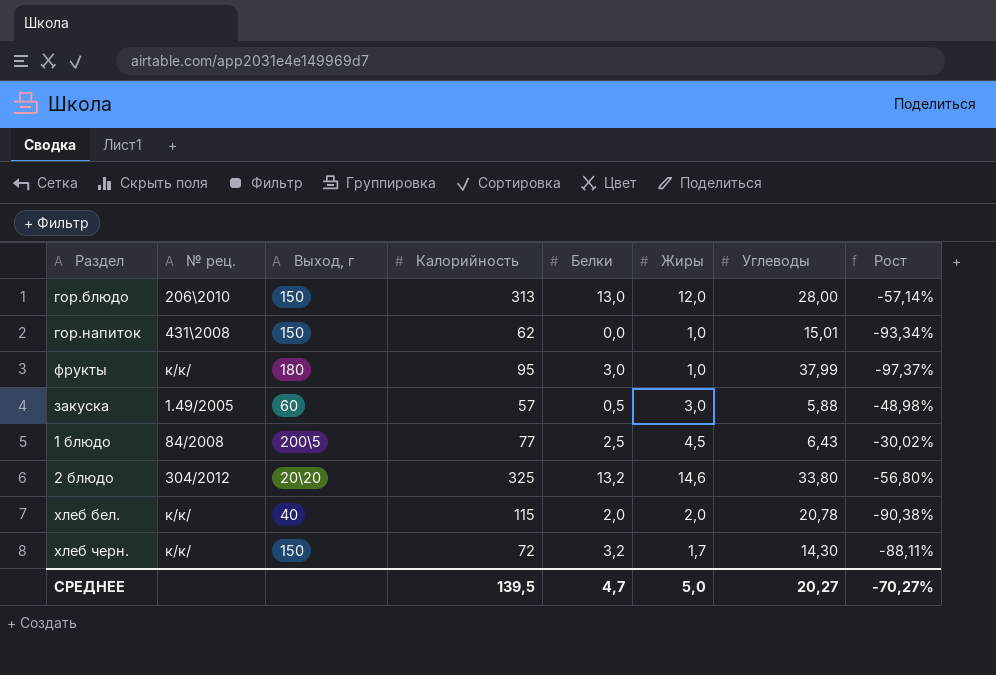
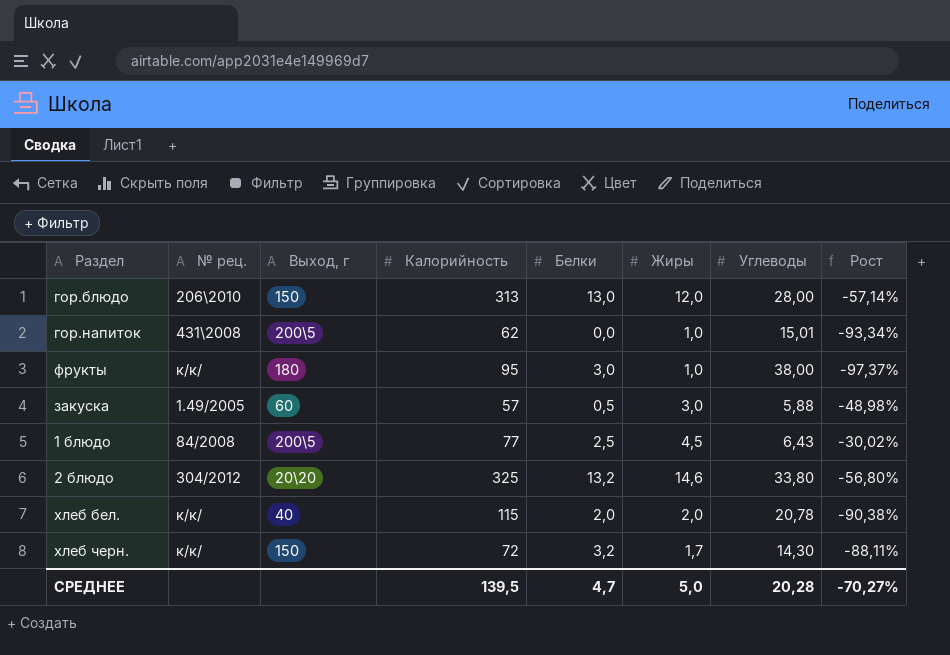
гор.напиток | Выход, г: 150 -> 200\5
фрукты | Углеводы: 37,99 -> 38,00
СРЕДНЕЕ | Углеводы: 20,27 -> 20,28

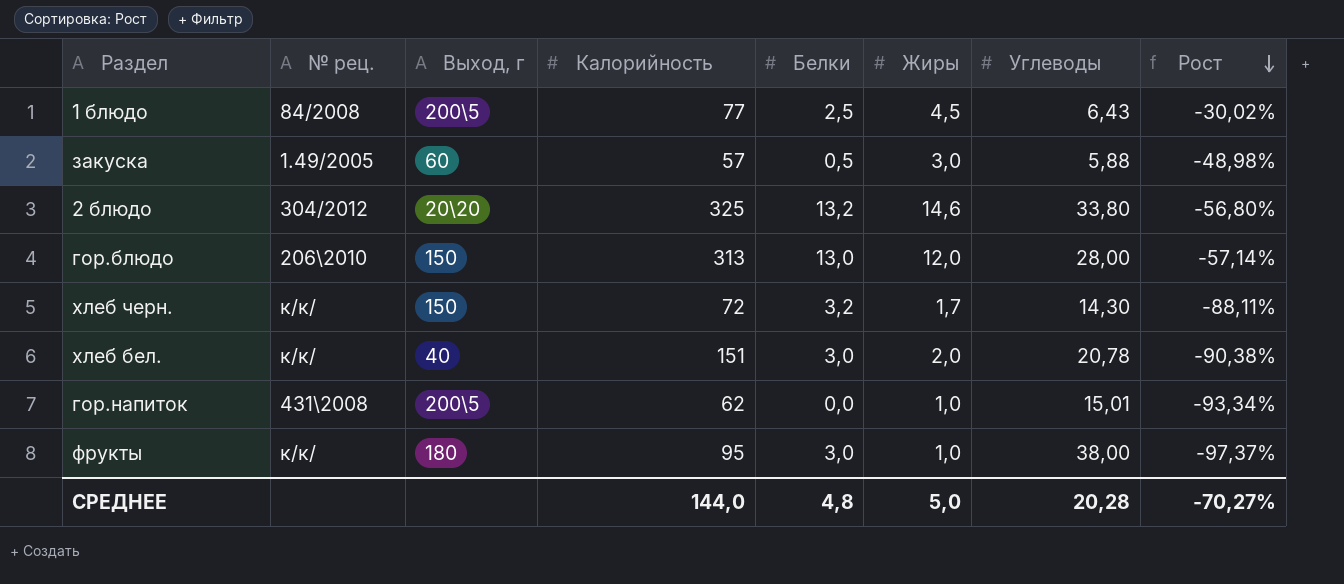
row order: none -> Рост descending
хлеб бел. | Калорийность: 115 -> 151
хлеб бел. | Белки: 2,0 -> 3,0
СРЕДНЕЕ | Калорийность: 139,5 -> 144,0
СРЕДНЕЕ | Белки: 4,7 -> 4,8

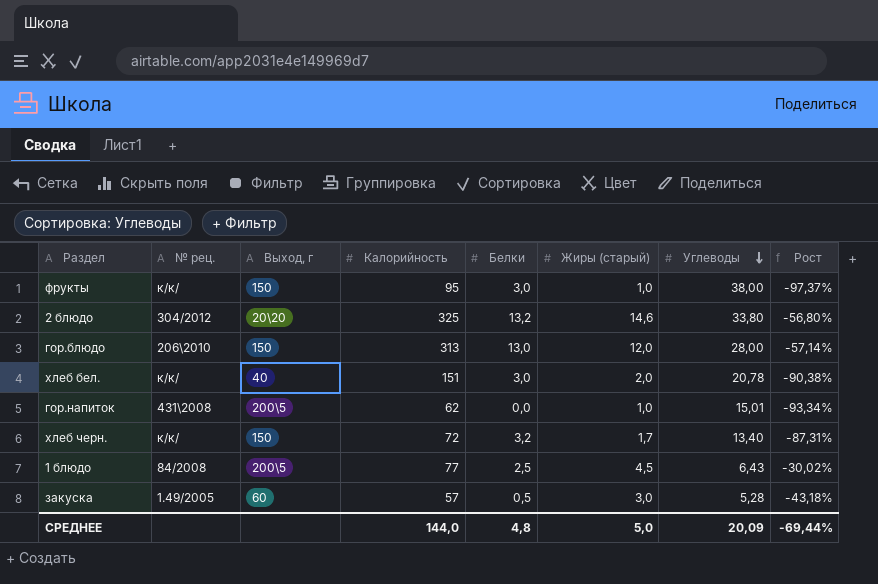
row order: Рост descending -> Углеводы descending
column name: Жиры -> Жиры (старый)
фрукты | Выход, г: 180 -> 150
хлеб черн. | Углеводы: 14,30 -> 13,40
хлеб черн. | Рост: -88,11% -> -87,31%
закуска | Углеводы: 5,88 -> 5,28
закуска | Рост: -48,98% -> -43,18%
СРЕДНЕЕ | Углеводы: 20,28 -> 20,09
СРЕДНЕЕ | Рост: -70,27% -> -69,44%

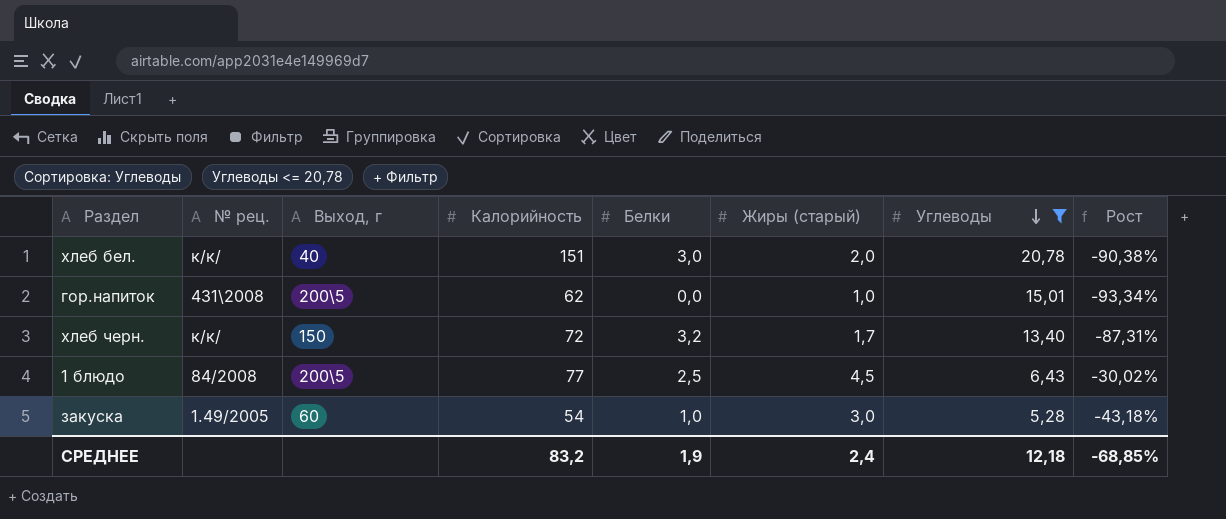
filter: none -> Углеводы <= 20,78
закуска | Калорийность: 57 -> 54
закуска | Белки: 0,5 -> 1,0
СРЕДНЕЕ | Калорийность: 144,0 -> 83,2
СРЕДНЕЕ | Белки: 4,8 -> 1,9
СРЕДНЕЕ | Жиры (старый): 5,0 -> 2,4
СРЕДНЕЕ | Углеводы: 20,09 -> 12,18
СРЕДНЕЕ | Рост: -69,44% -> -68,85%

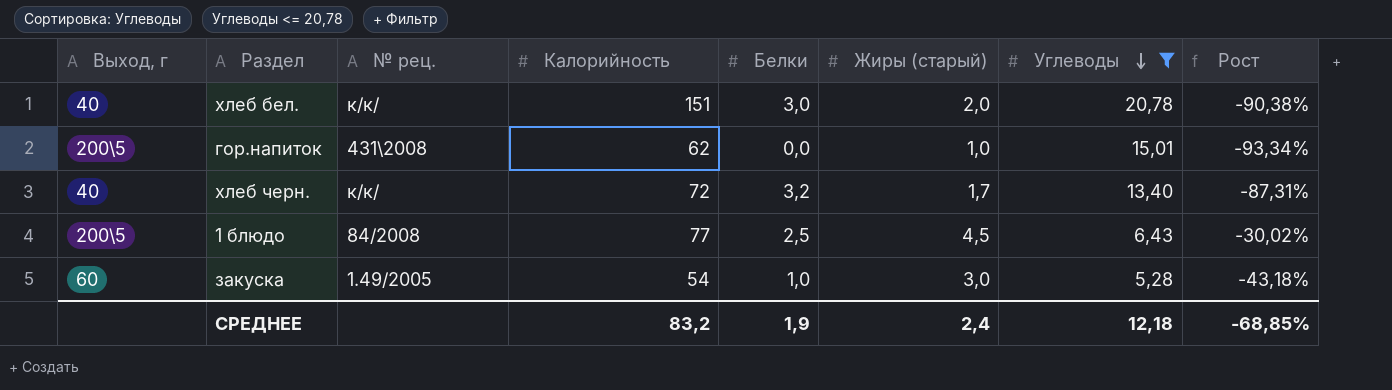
column Выход, г | position: 3 -> 1
хлеб черн. | Выход, г: 150 -> 40

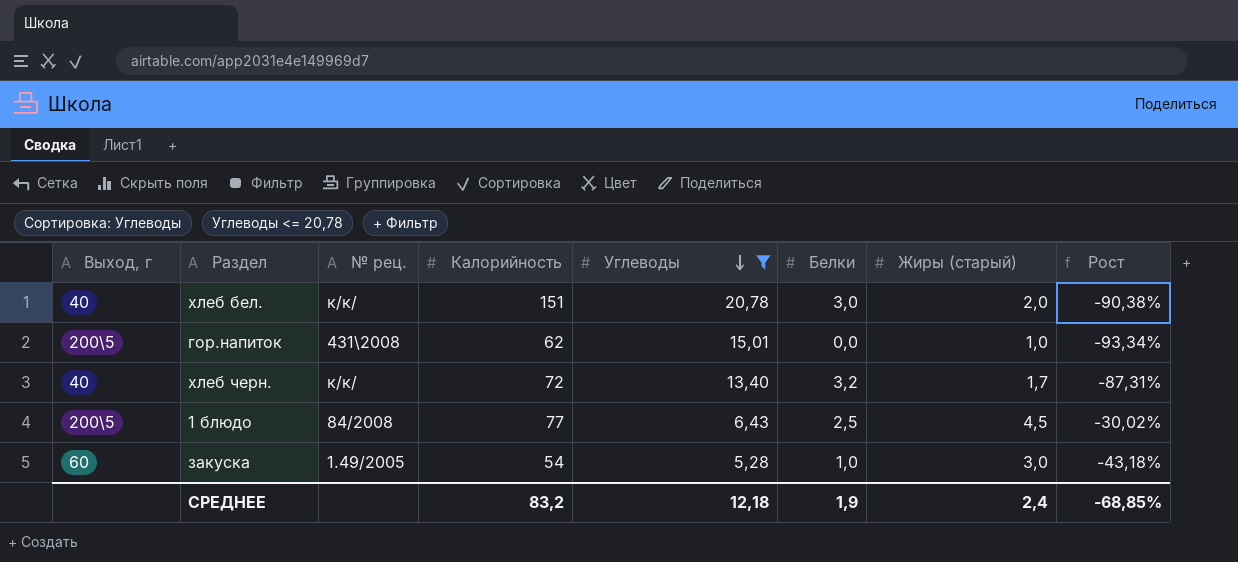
column Углеводы | position: 7 -> 5

